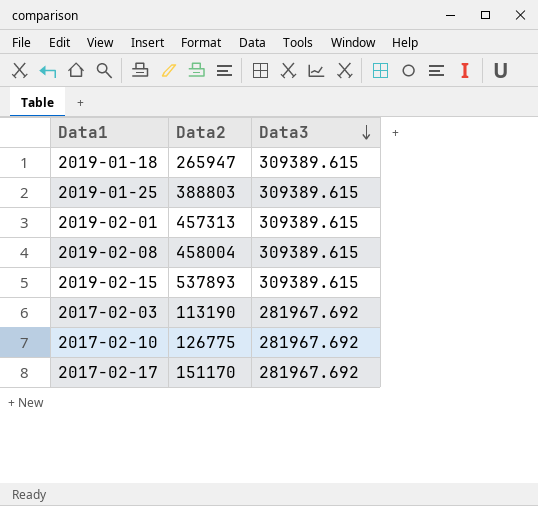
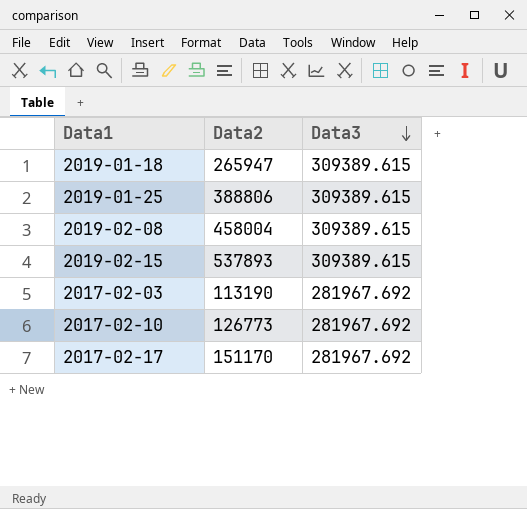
row 2019-02-01: 457313 | 309389.615 -> none
2019-01-25 | Data2: 388803 -> 388806
2017-02-10 | Data2: 126775 -> 126773

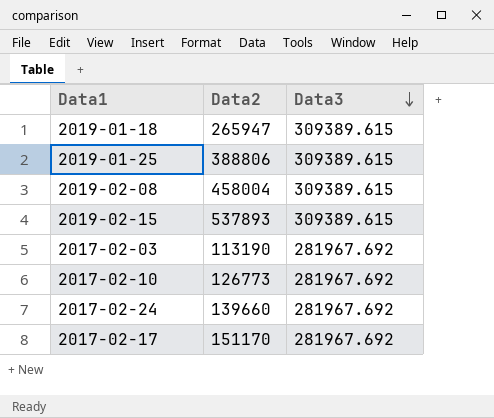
row 2017-02-24: none -> 139660 | 281967.692

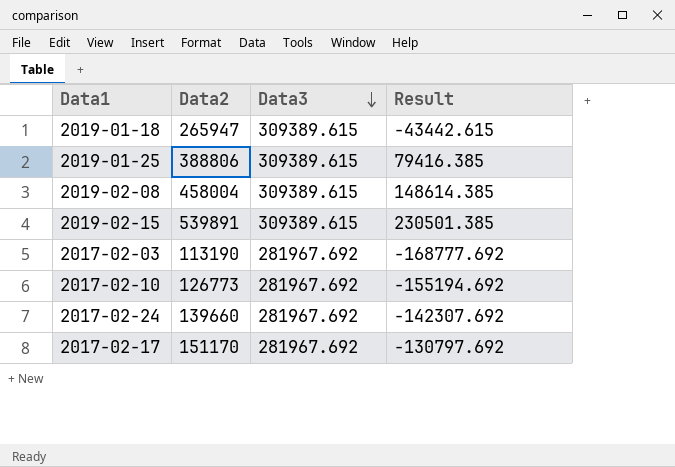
column Result | formula: none -> [Data2] - [Data3]
2019-02-15 | Data2: 537893 -> 539891

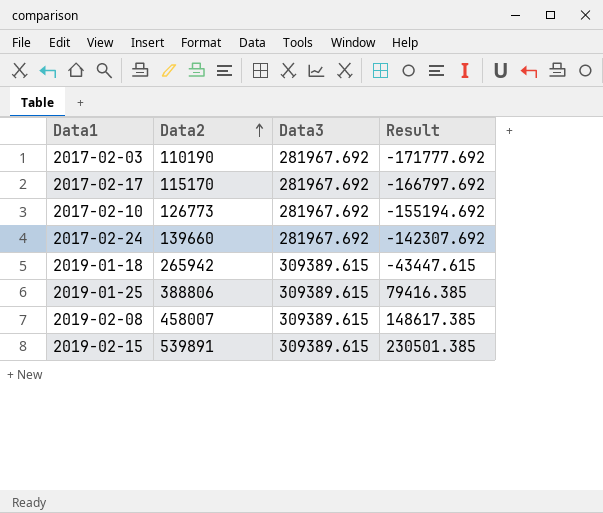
row order: Data3 descending -> Data2 ascending
2017-02-03 | Data2: 113190 -> 110190
2017-02-03 | Result: -168777.692 -> -171777.692
2017-02-17 | Data2: 151170 -> 115170
2017-02-17 | Result: -130797.692 -> -166797.692
2019-01-18 | Data2: 265947 -> 265942
2019-01-18 | Result: -43442.615 -> -43447.615
2019-02-08 | Data2: 458004 -> 458007
2019-02-08 | Result: 148614.385 -> 148617.385

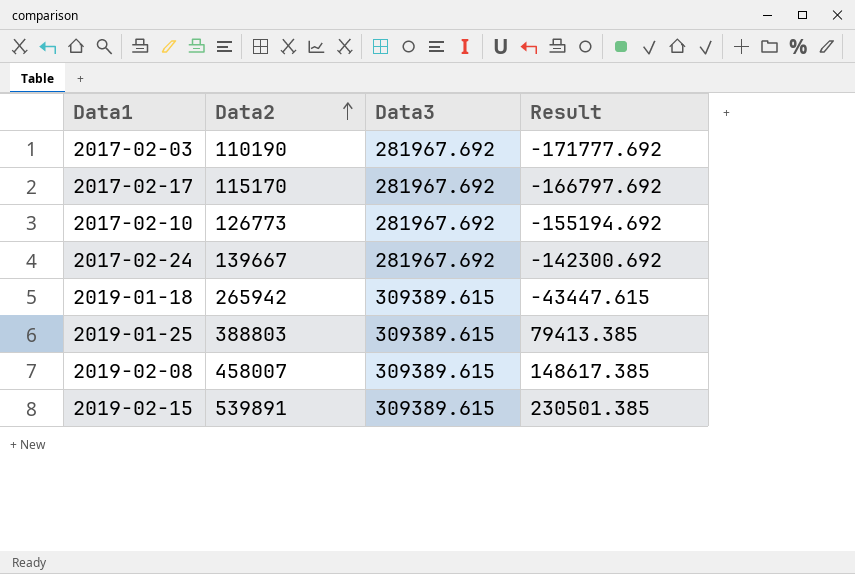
2017-02-24 | Data2: 139660 -> 139667
2017-02-24 | Result: -142307.692 -> -142300.692
2019-01-25 | Data2: 388806 -> 388803
2019-01-25 | Result: 79416.385 -> 79413.385

